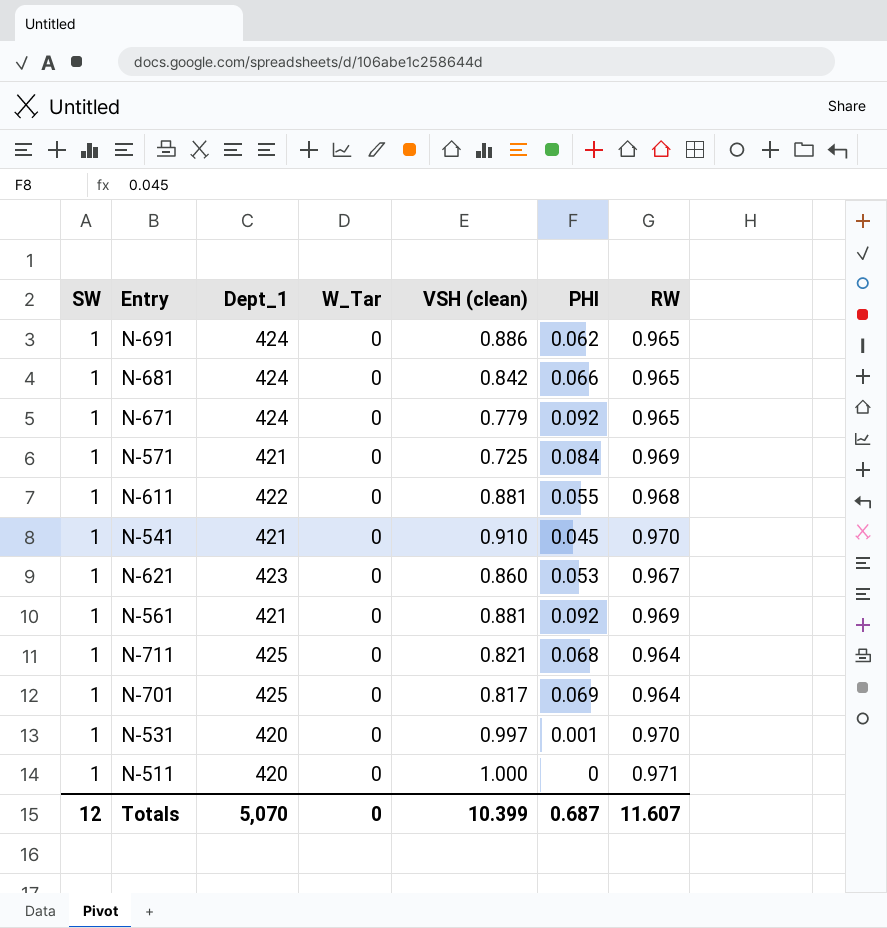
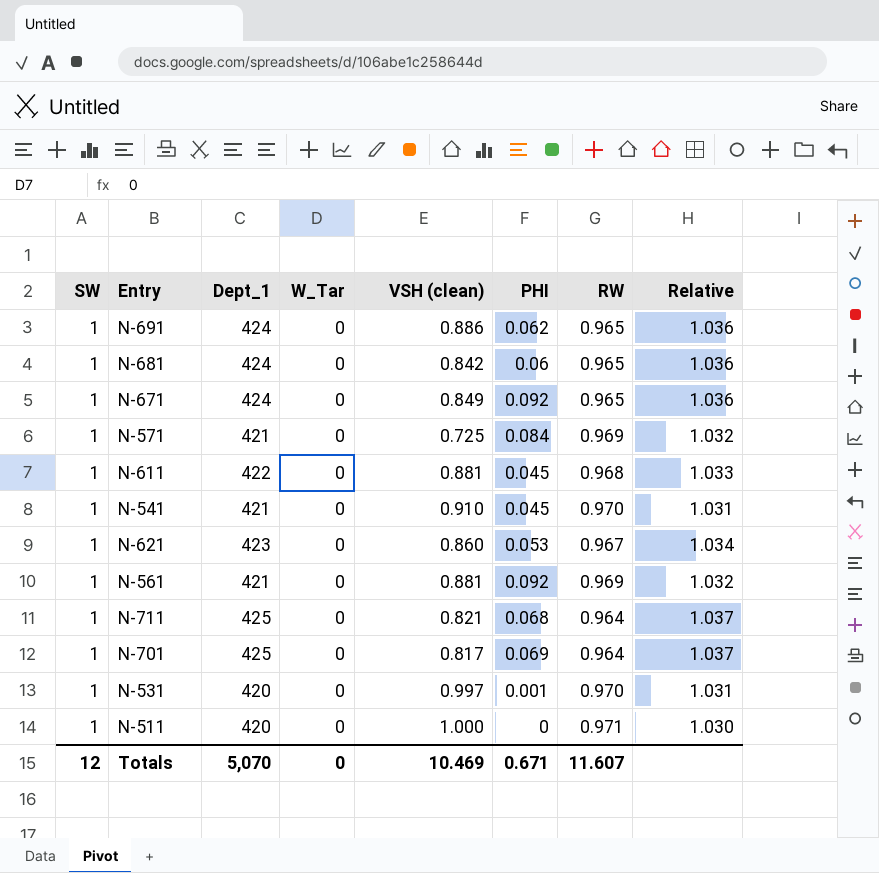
column Relative | formula: none -> [SW] / [RW]
N-681 | PHI: 0.066 -> 0.06
N-671 | VSH (clean): 0.779 -> 0.849
N-611 | PHI: 0.055 -> 0.045
Totals | VSH (clean): 10.399 -> 10.469
Totals | PHI: 0.687 -> 0.671

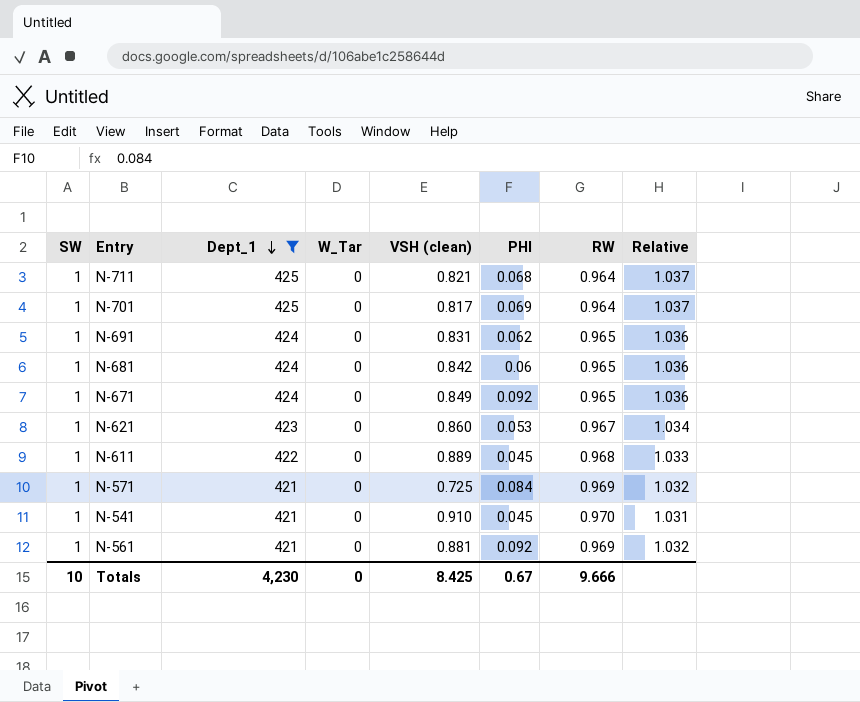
filter: none -> Dept_1 != 420
row order: none -> Dept_1 descending
N-691 | VSH (clean): 0.886 -> 0.831
N-611 | VSH (clean): 0.881 -> 0.889
Totals | SW: 12 -> 10
Totals | Dept_1: 5,070 -> 4,230
Totals | VSH (clean): 10.469 -> 8.425
Totals | PHI: 0.671 -> 0.67
Totals | RW: 11.607 -> 9.666

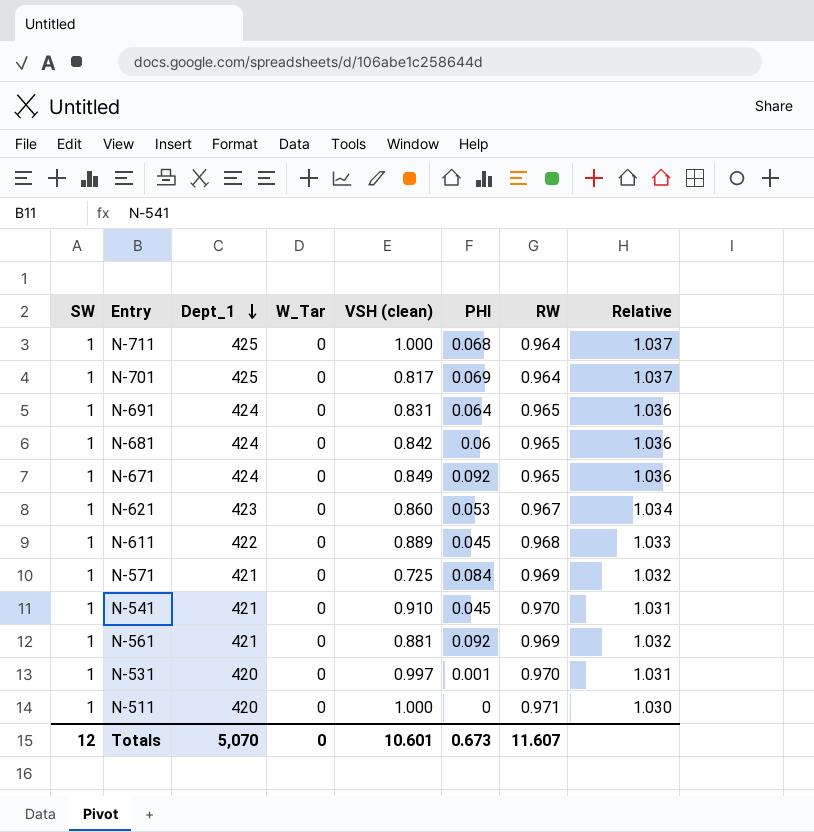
filter: Dept_1 != 420 -> none
N-711 | VSH (clean): 0.821 -> 1.000
N-691 | PHI: 0.062 -> 0.064
Totals | SW: 10 -> 12
Totals | Dept_1: 4,230 -> 5,070
Totals | VSH (clean): 8.425 -> 10.601
Totals | PHI: 0.67 -> 0.673
Totals | RW: 9.666 -> 11.607

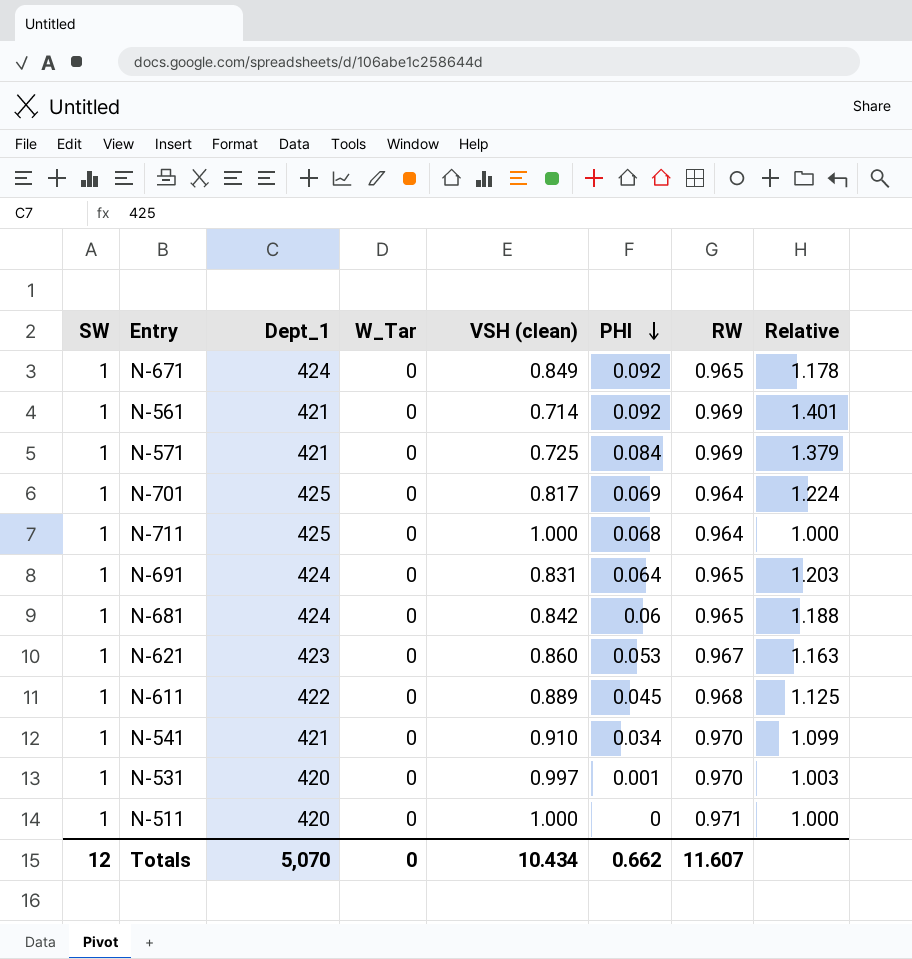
row order: Dept_1 descending -> PHI descending
column Relative | formula: [SW] / [RW] -> [SW] / [VSH (clean)]
N-561 | VSH (clean): 0.881 -> 0.714
N-541 | PHI: 0.045 -> 0.034
Totals | VSH (clean): 10.601 -> 10.434
Totals | PHI: 0.673 -> 0.662

